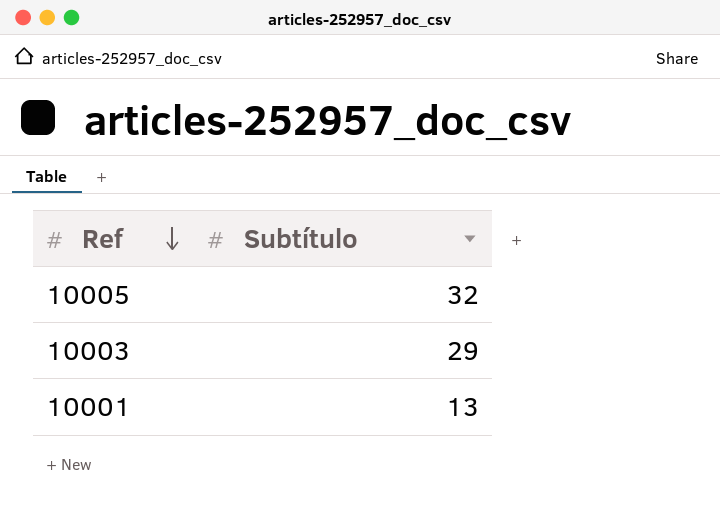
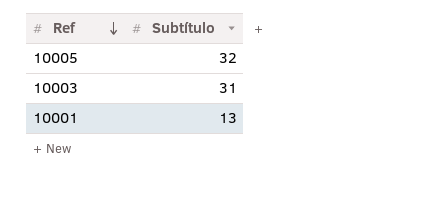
10003 | Subtítulo: 29 -> 31

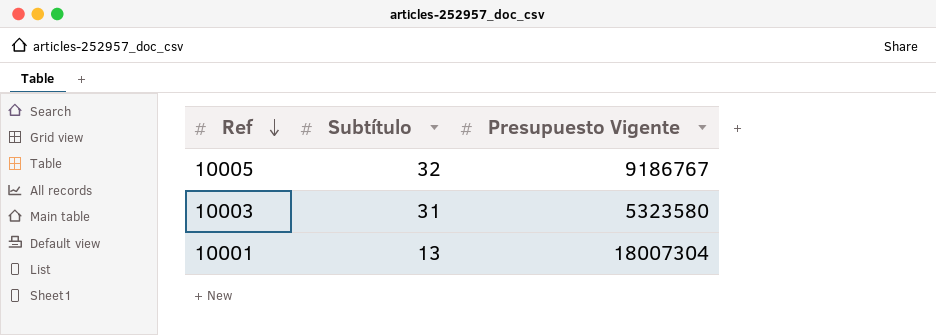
column Presupuesto Vigente | position: none -> 3

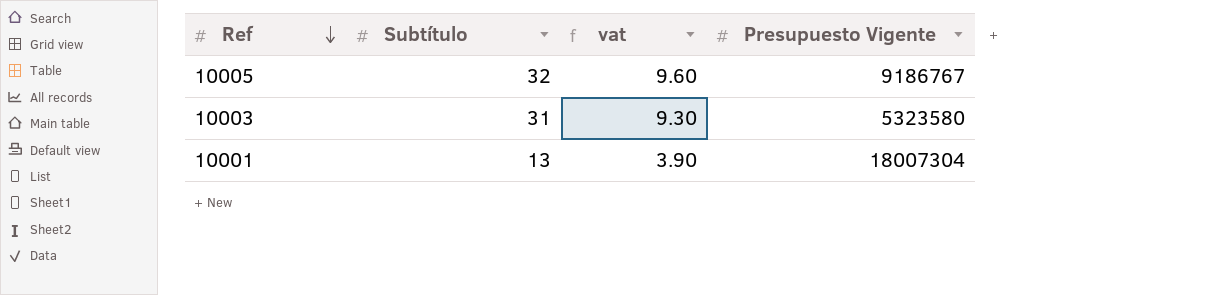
column vat | formula: none -> [Subtítulo] * 0.3

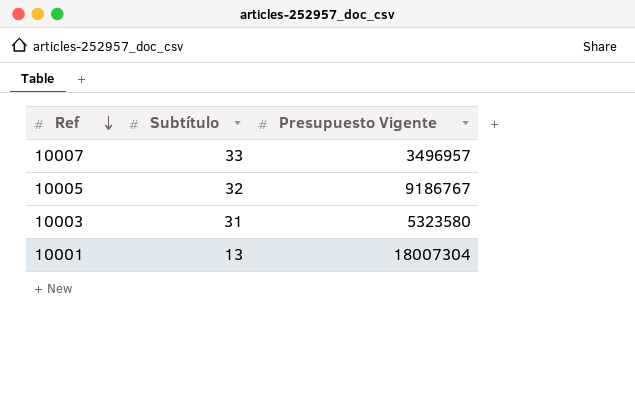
column vat | formula: [Subtítulo] * 0.3 -> none
row 10007: none -> 33 | 3496957

